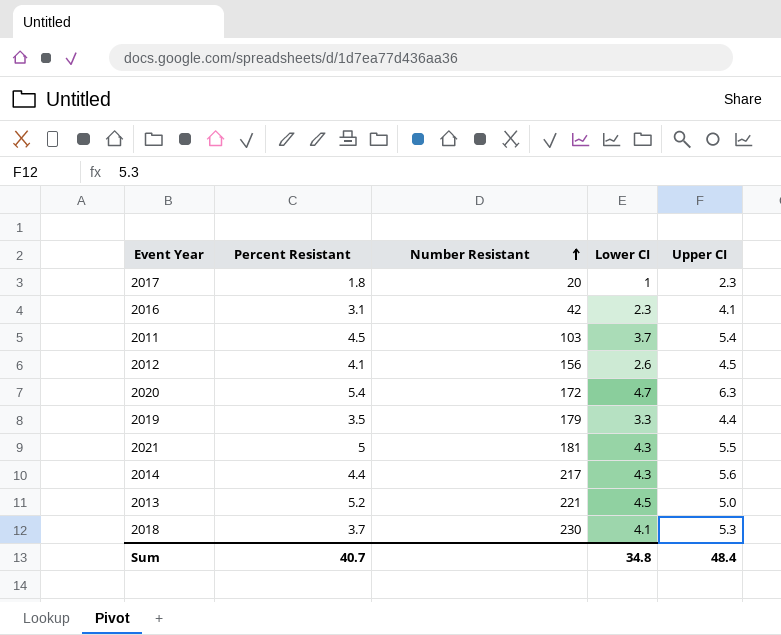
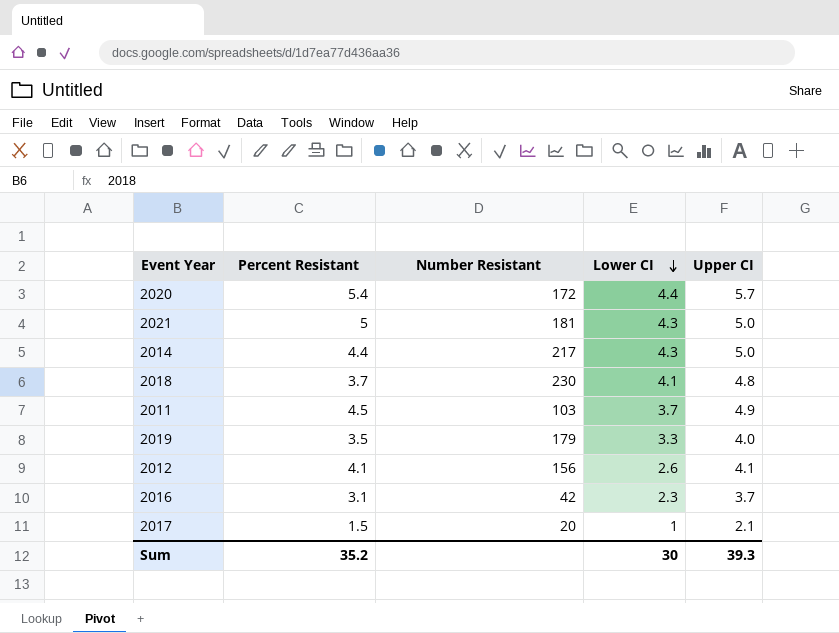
row order: Number Resistant ascending -> Lower CI descending
row 2013: 5.2 | 221 | 4.5 | 5.0 -> none
2020 | Lower CI: 4.7 -> 4.4
2020 | Upper CI: 6.3 -> 5.7
2021 | Upper CI: 5.5 -> 5.0
2014 | Upper CI: 5.6 -> 5.0
2018 | Upper CI: 5.3 -> 4.8
2011 | Upper CI: 5.4 -> 4.9
2019 | Upper CI: 4.4 -> 4.0
2012 | Upper CI: 4.5 -> 4.1
2016 | Upper CI: 4.1 -> 3.7
2017 | Percent Resistant: 1.8 -> 1.5
2017 | Upper CI: 2.3 -> 2.1
Sum | Percent Resistant: 40.7 -> 35.2
Sum | Lower CI: 34.8 -> 30
Sum | Upper CI: 48.4 -> 39.3

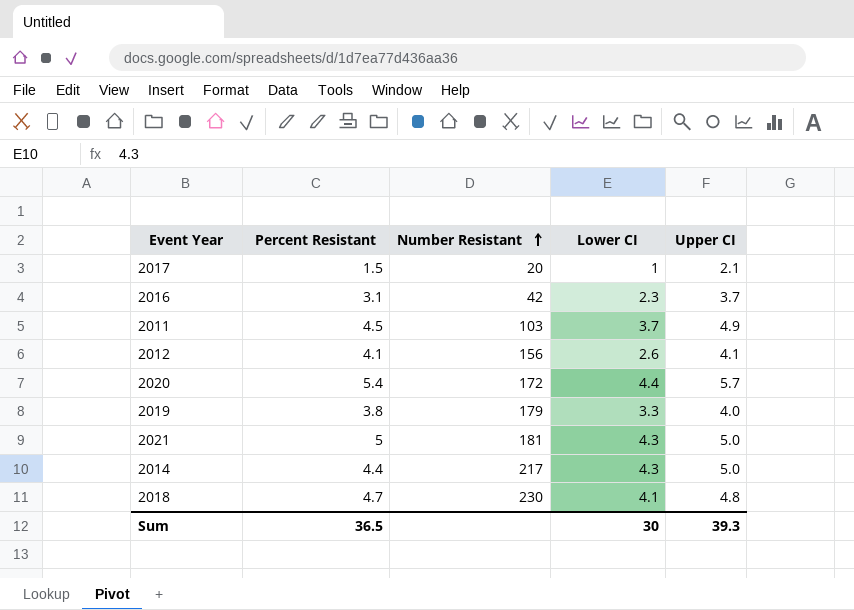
row order: Lower CI descending -> Number Resistant ascending
2019 | Percent Resistant: 3.5 -> 3.8
2018 | Percent Resistant: 3.7 -> 4.7
Sum | Percent Resistant: 35.2 -> 36.5

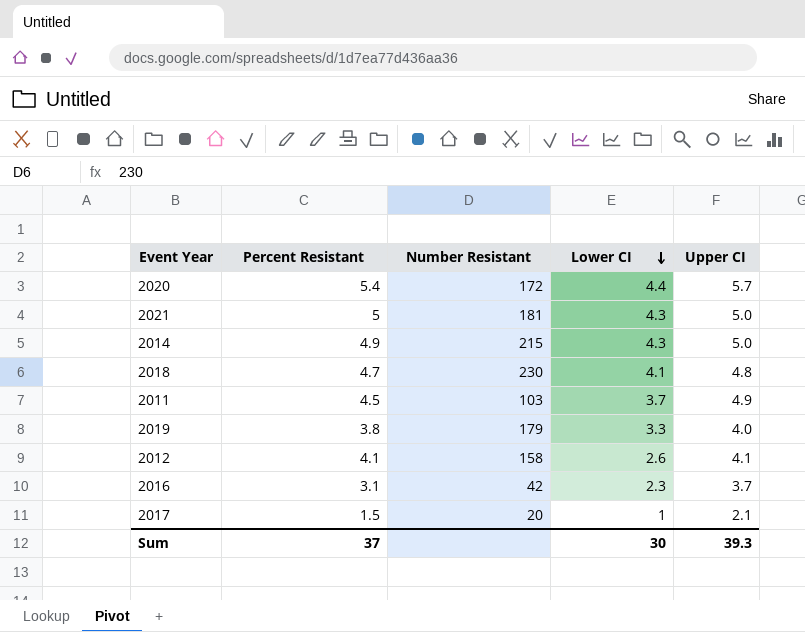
row order: Number Resistant ascending -> Lower CI descending
2014 | Percent Resistant: 4.4 -> 4.9
2014 | Number Resistant: 217 -> 215
2012 | Number Resistant: 156 -> 158
Sum | Percent Resistant: 36.5 -> 37

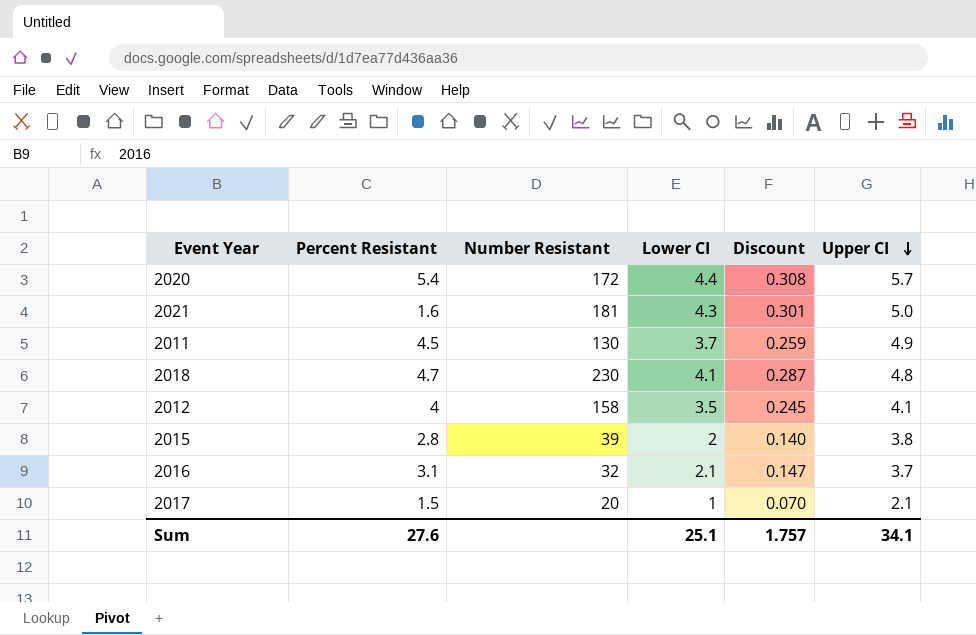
row order: Lower CI descending -> Upper CI descending
column Discount | formula: none -> [Lower CI] * 0.07
row 2014: 4.9 | 215 | 4.3 | 5.0 -> none
row 2019: 3.8 | 179 | 3.3 | 4.0 -> none
2021 | Percent Resistant: 5 -> 1.6
2011 | Number Resistant: 103 -> 130
2012 | Percent Resistant: 4.1 -> 4
2012 | Lower CI: 2.6 -> 3.5
row 2015: none -> 2.8 | 39 | 2 | 0.140 | 3.8
2016 | Number Resistant: 42 -> 32
2016 | Lower CI: 2.3 -> 2.1
Sum | Percent Resistant: 37 -> 27.6
Sum | Lower CI: 30 -> 25.1
Sum | Upper CI: 39.3 -> 34.1

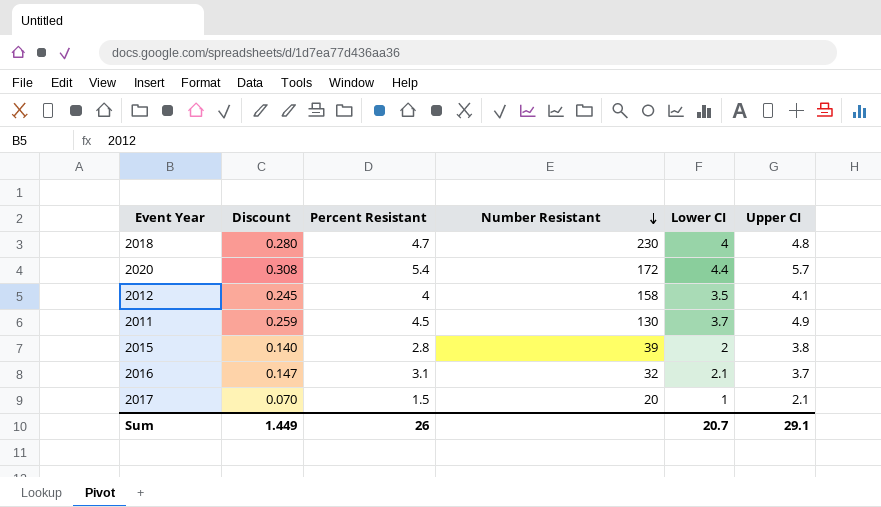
row order: Upper CI descending -> Number Resistant descending
column Discount | position: 5 -> 2
row 2021: 1.6 | 181 | 4.3 | 0.301 | 5.0 -> none
2018 | Discount: 0.287 -> 0.280
2018 | Lower CI: 4.1 -> 4
Sum | Discount: 1.757 -> 1.449
Sum | Percent Resistant: 27.6 -> 26
Sum | Lower CI: 25.1 -> 20.7
Sum | Upper CI: 34.1 -> 29.1

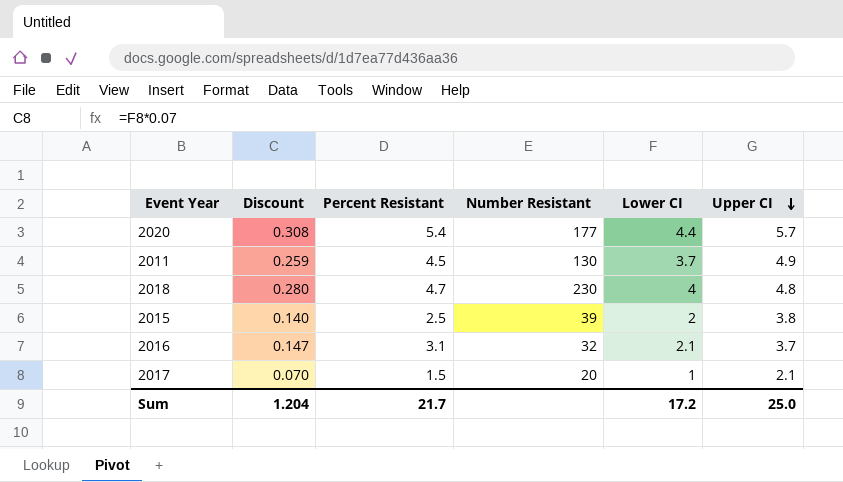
row order: Number Resistant descending -> Upper CI descending
row 2012: 0.245 | 4 | 158 | 3.5 | 4.1 -> none
2020 | Number Resistant: 172 -> 177
2015 | Percent Resistant: 2.8 -> 2.5
Sum | Discount: 1.449 -> 1.204
Sum | Percent Resistant: 26 -> 21.7
Sum | Lower CI: 20.7 -> 17.2
Sum | Upper CI: 29.1 -> 25.0

